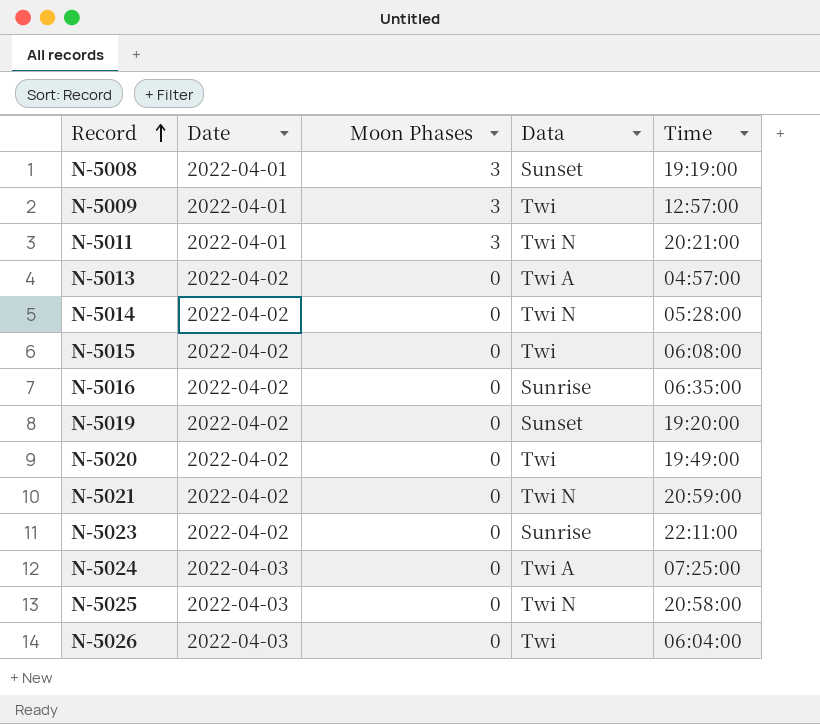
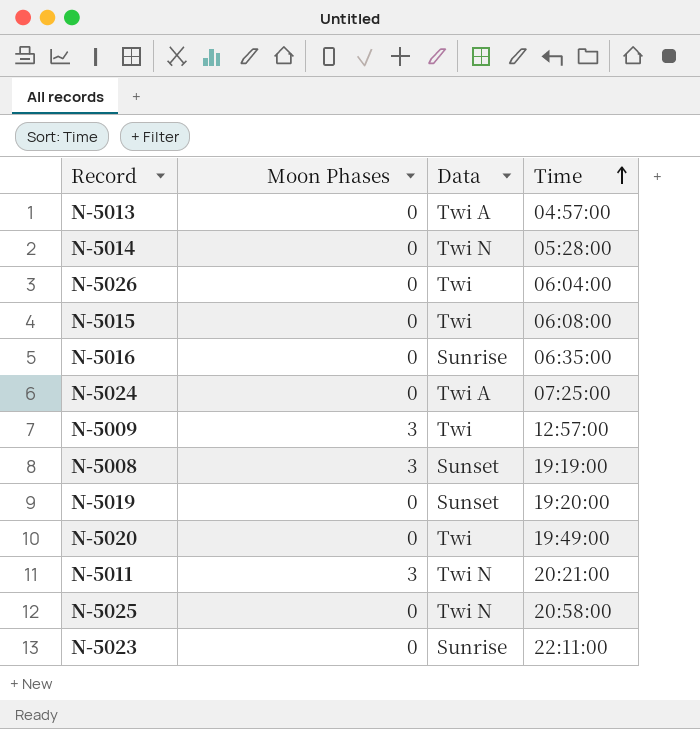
row order: Record ascending -> Time ascending
column Date | position: 2 -> none
row N-5021: 2022-04-02 | 0 | Twi N | 20:59:00 -> none

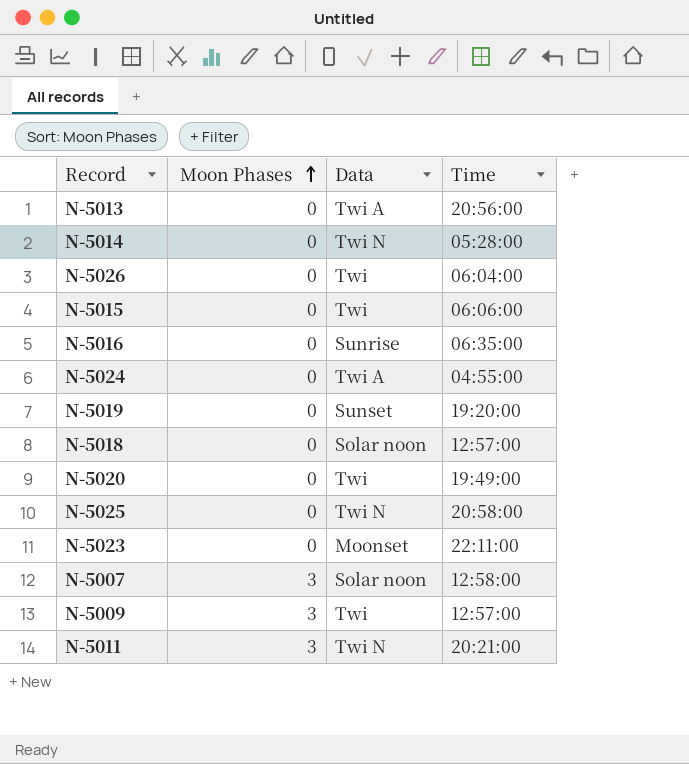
row order: Time ascending -> Moon Phases ascending
row N-5008: 3 | Sunset | 19:19:00 -> none
N-5013 | Time: 04:57:00 -> 20:56:00
N-5015 | Time: 06:08:00 -> 06:06:00
N-5024 | Time: 07:25:00 -> 04:55:00
row N-5018: none -> 0 | Solar noon | 12:57:00
N-5023 | Data: Sunrise -> Moonset
row N-5007: none -> 3 | Solar noon | 12:58:00

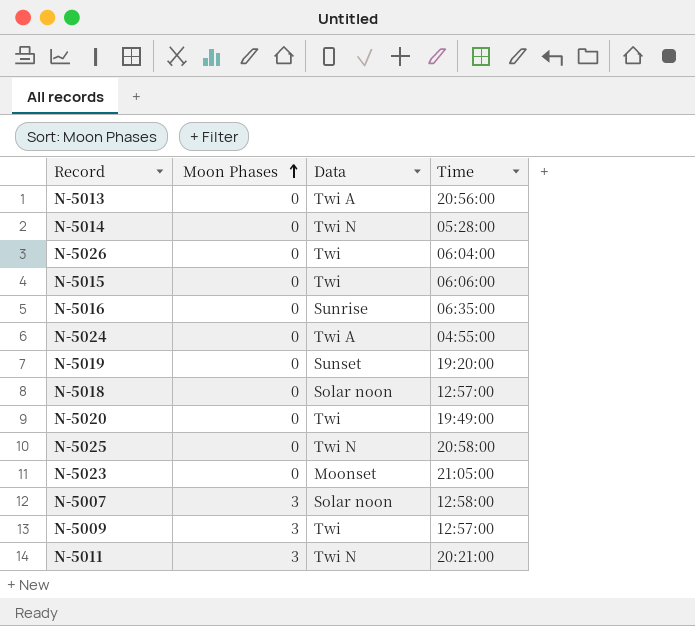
N-5023 | Time: 22:11:00 -> 21:05:00

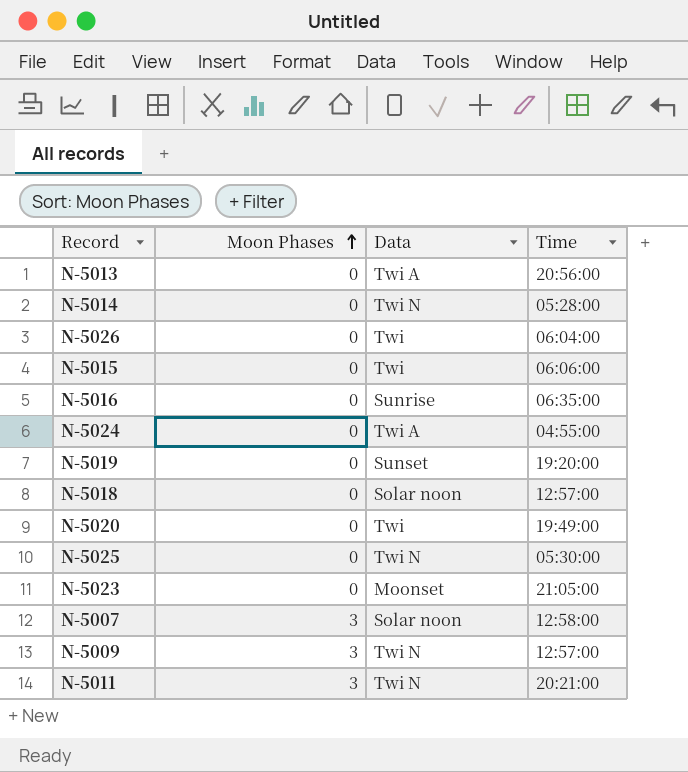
N-5025 | Time: 20:58:00 -> 05:30:00
N-5009 | Data: Twi -> Twi N

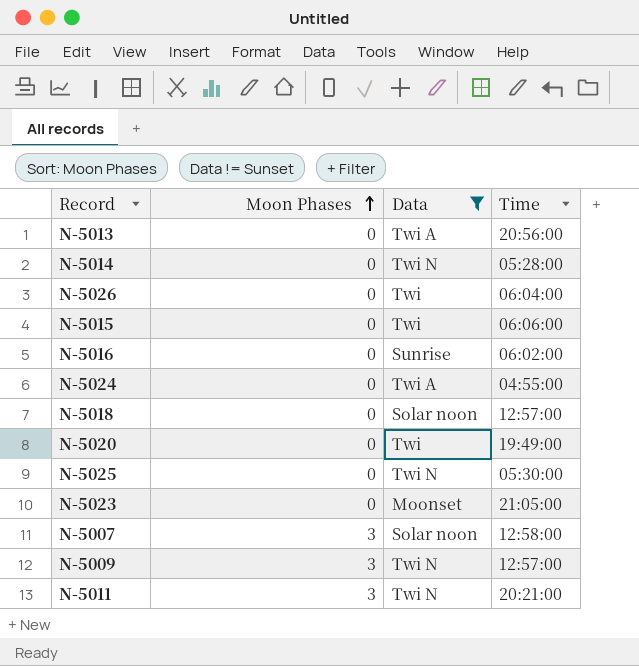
filter: none -> Data != Sunset
N-5016 | Time: 06:35:00 -> 06:02:00

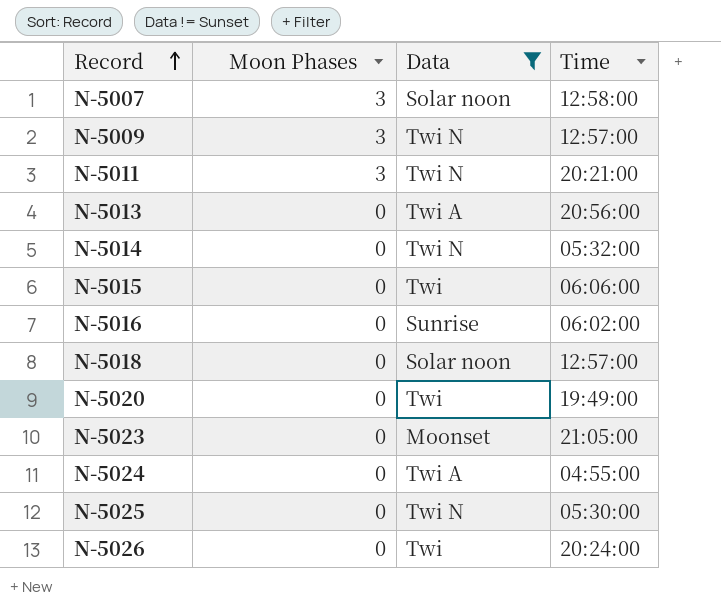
row order: Moon Phases ascending -> Record ascending
N-5014 | Time: 05:28:00 -> 05:32:00
N-5026 | Time: 06:04:00 -> 20:24:00

